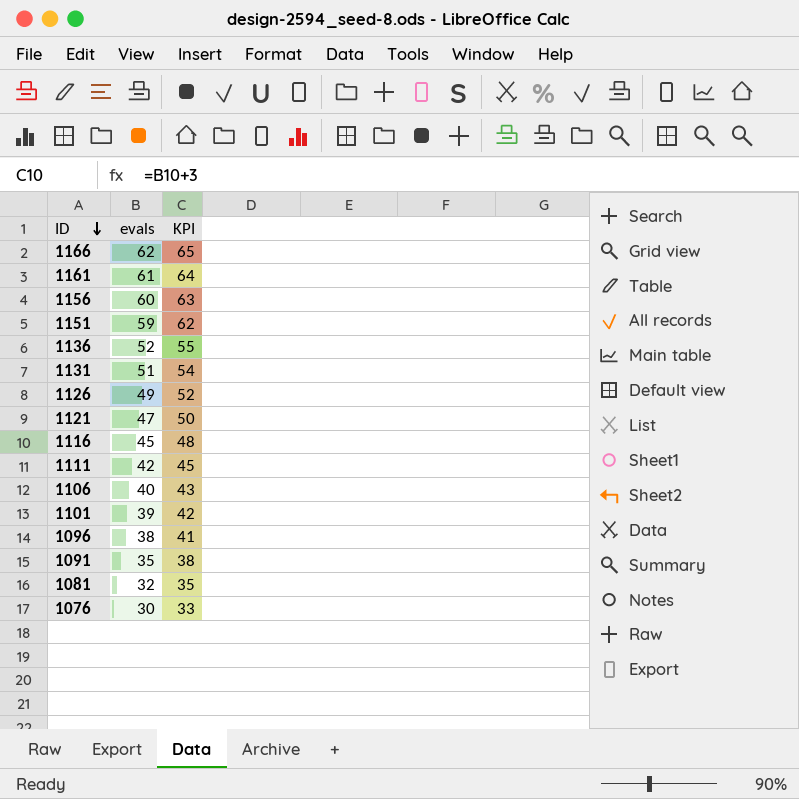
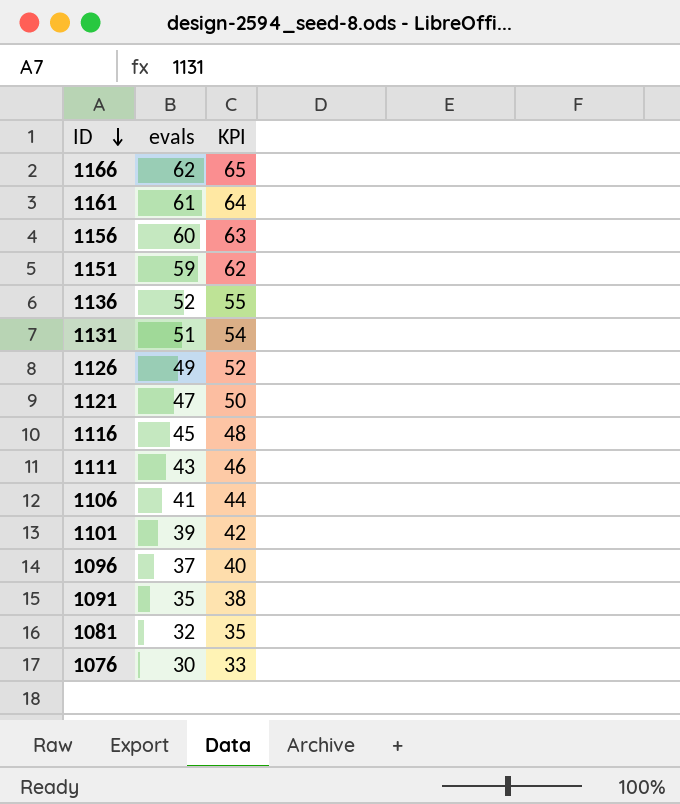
1111 | evals: 42 -> 43
1111 | KPI: 45 -> 46
1106 | evals: 40 -> 41
1106 | KPI: 43 -> 44
1096 | evals: 38 -> 37
1096 | KPI: 41 -> 40

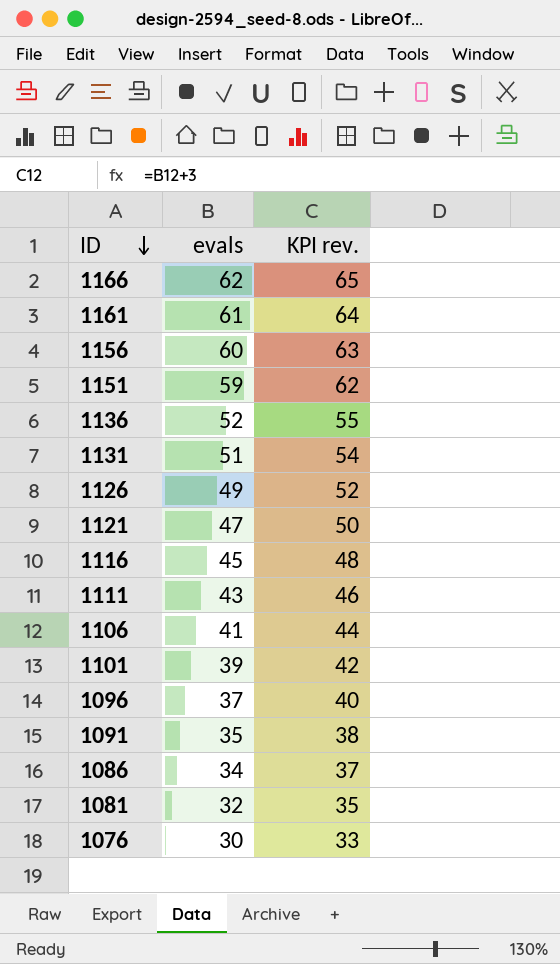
column name: KPI -> KPI rev.
row 1086: none -> 34 | 37

